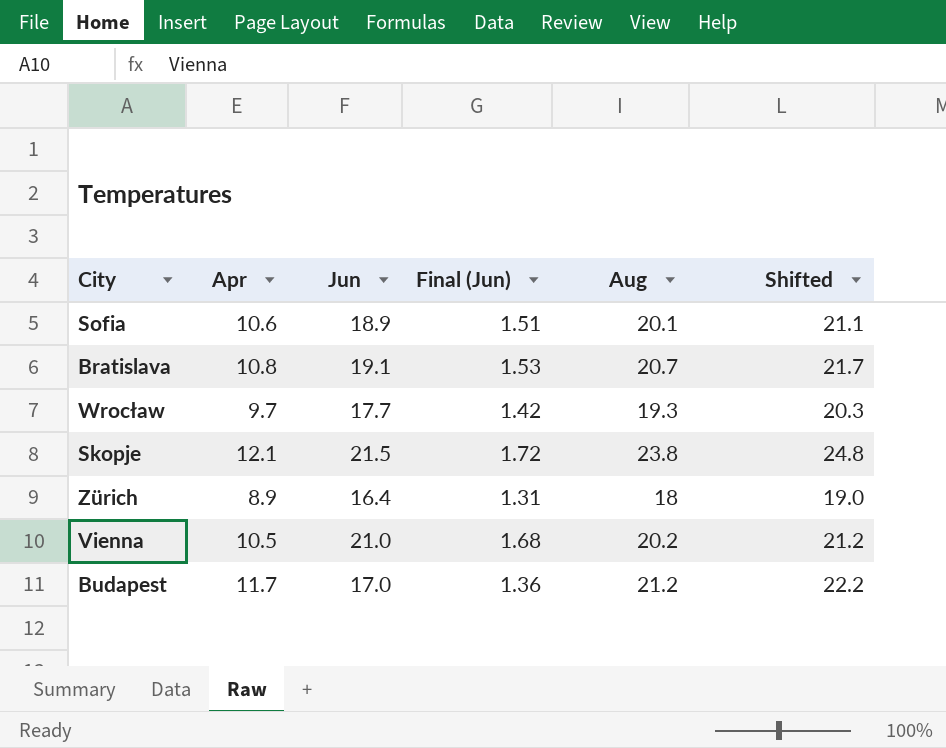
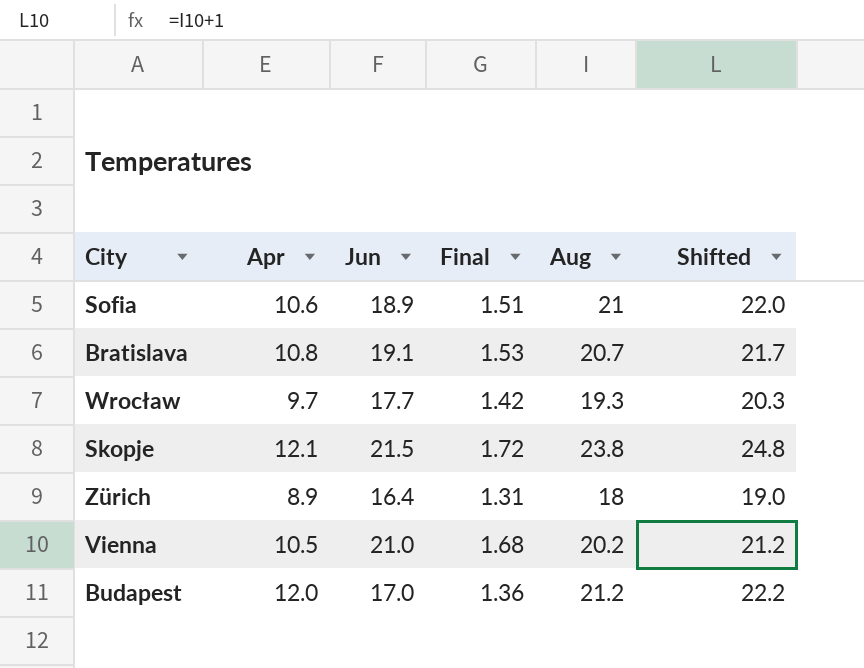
column name: Final (Jun) -> Final
Sofia | Aug: 20.1 -> 21
Sofia | Shifted: 21.1 -> 22.0
Budapest | Apr: 11.7 -> 12.0

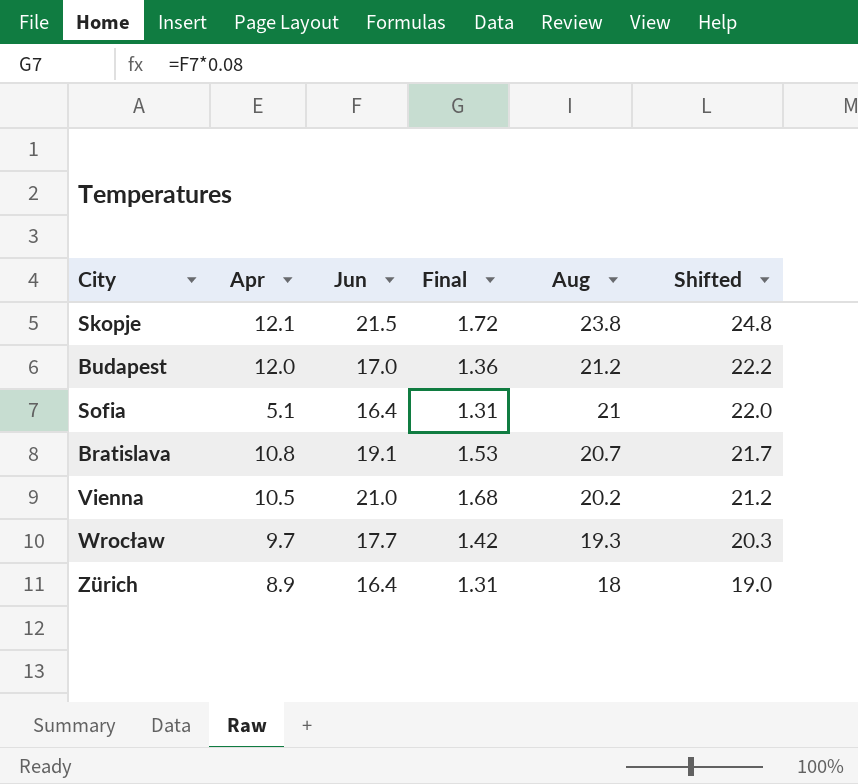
row order: none -> Aug descending
Sofia | Apr: 10.6 -> 5.1
Sofia | Jun: 18.9 -> 16.4
Sofia | Final: 1.51 -> 1.31

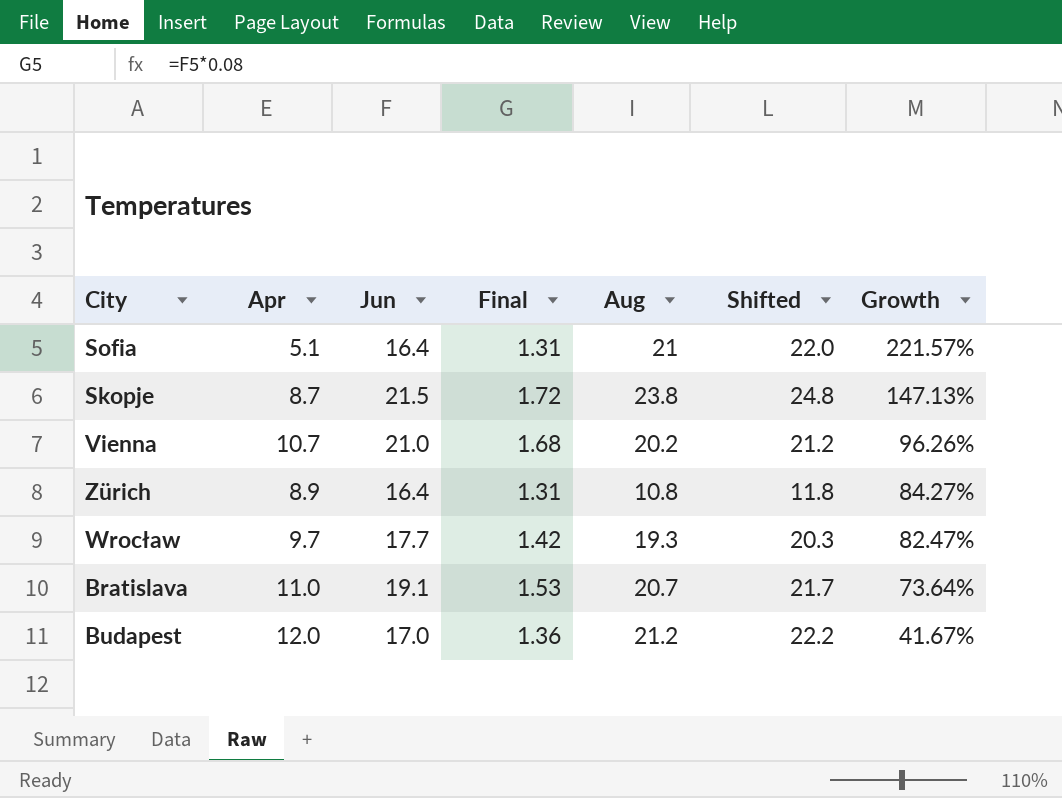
row order: Aug descending -> Growth descending
column Growth | formula: none -> ([Jun] - [Apr]) / [Apr]
Skopje | Apr: 12.1 -> 8.7
Vienna | Apr: 10.5 -> 10.7
Zürich | Aug: 18 -> 10.8
Zürich | Shifted: 19.0 -> 11.8
Bratislava | Apr: 10.8 -> 11.0

